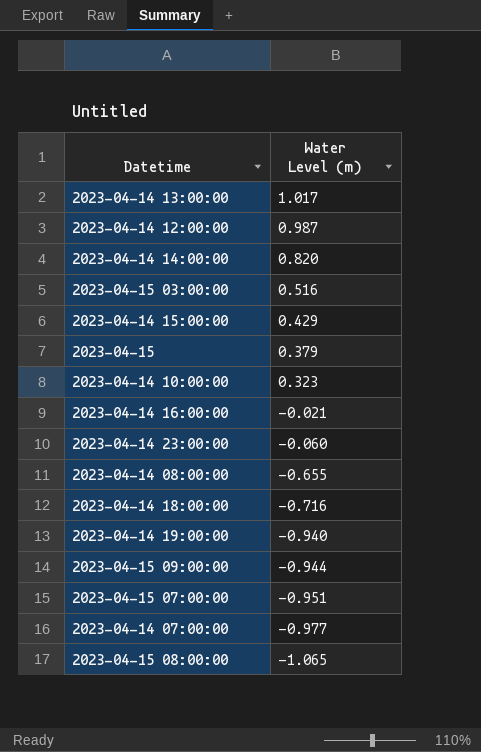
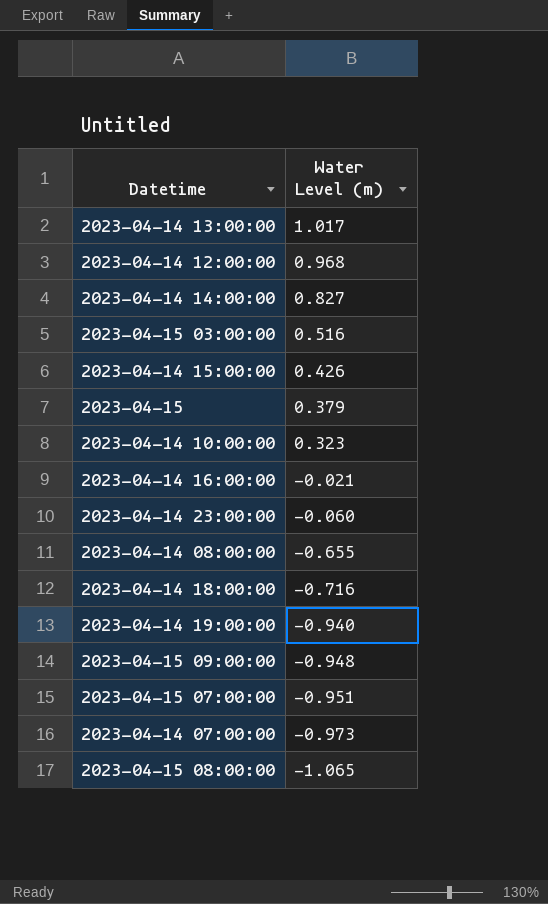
2023-04-14 12:00:00 | Water Level (m): 0.987 -> 0.968
2023-04-14 14:00:00 | Water Level (m): 0.820 -> 0.827
2023-04-14 15:00:00 | Water Level (m): 0.429 -> 0.426
2023-04-15 09:00:00 | Water Level (m): -0.944 -> -0.948
2023-04-14 07:00:00 | Water Level (m): -0.977 -> -0.973

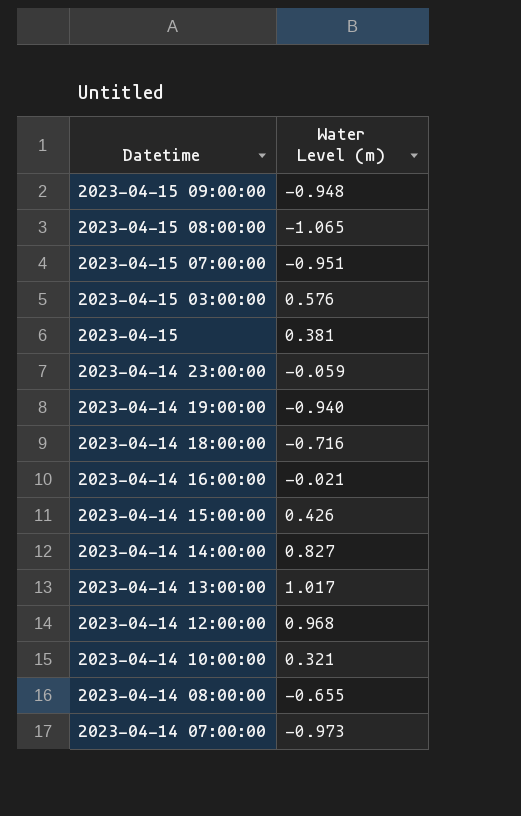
row order: Water Level (m) descending -> Datetime descending
2023-04-15 03:00:00 | Water Level (m): 0.516 -> 0.576
2023-04-15 | Water Level (m): 0.379 -> 0.381
2023-04-14 23:00:00 | Water Level (m): -0.060 -> -0.059
2023-04-14 10:00:00 | Water Level (m): 0.323 -> 0.321

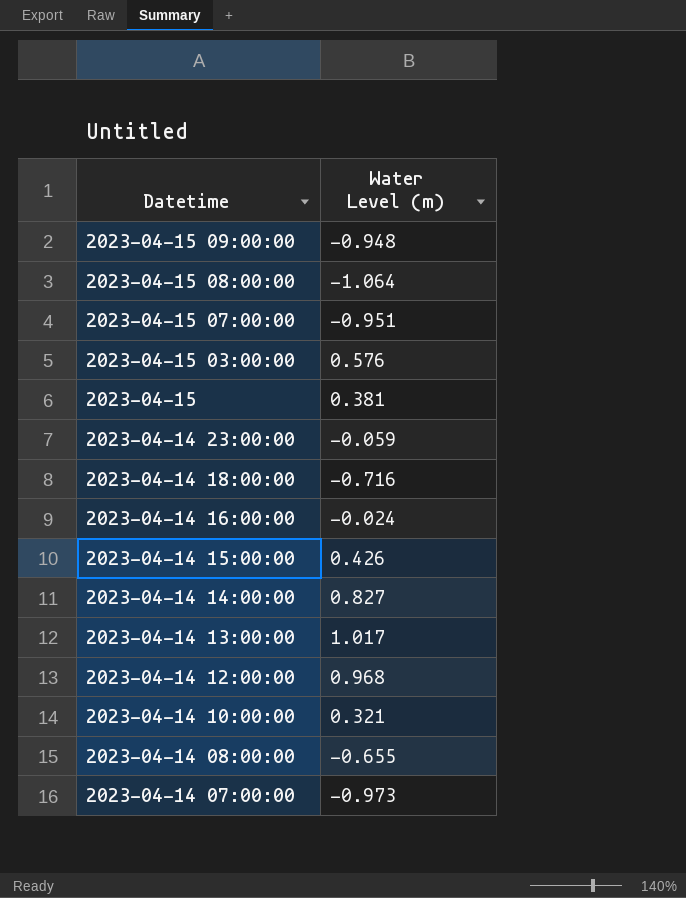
row 2023-04-14 19:00:00: -0.940 -> none
2023-04-15 08:00:00 | Water Level (m): -1.065 -> -1.064
2023-04-14 16:00:00 | Water Level (m): -0.021 -> -0.024

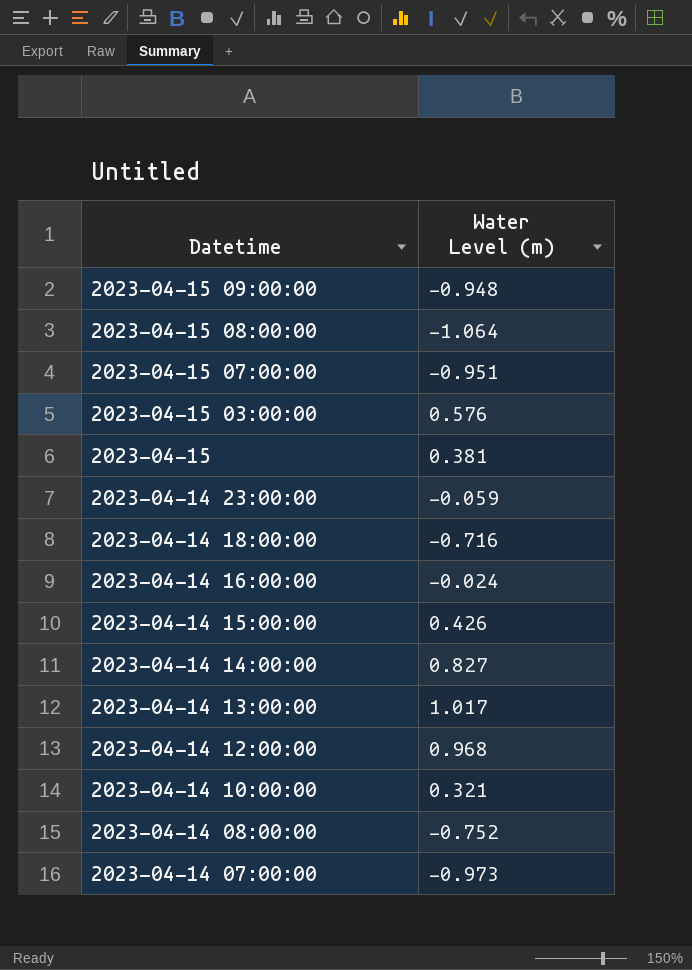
2023-04-14 08:00:00 | Water Level (m): -0.655 -> -0.752

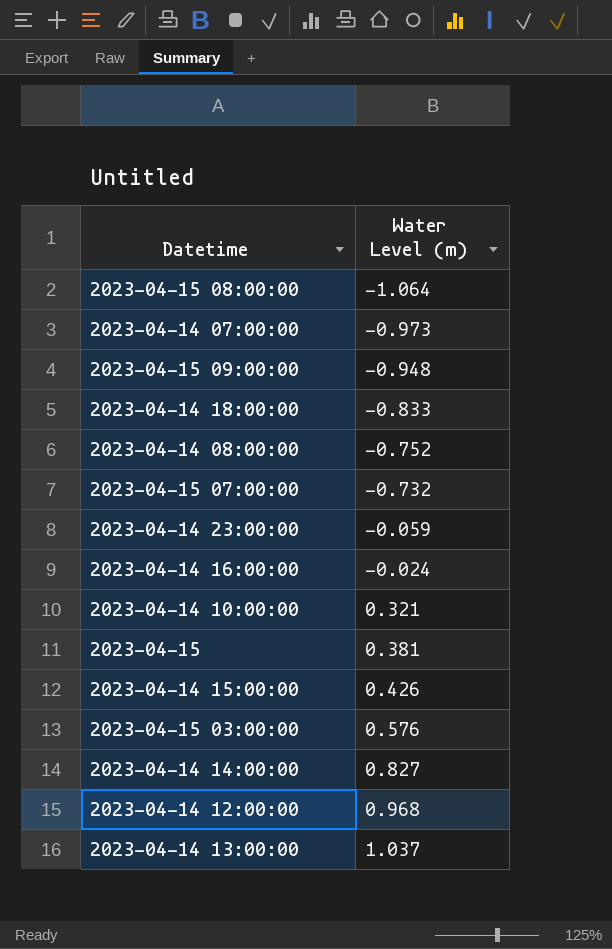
row order: Datetime descending -> Water Level (m) ascending
2023-04-14 18:00:00 | Water Level (m): -0.716 -> -0.833
2023-04-15 07:00:00 | Water Level (m): -0.951 -> -0.732
2023-04-14 13:00:00 | Water Level (m): 1.017 -> 1.037

